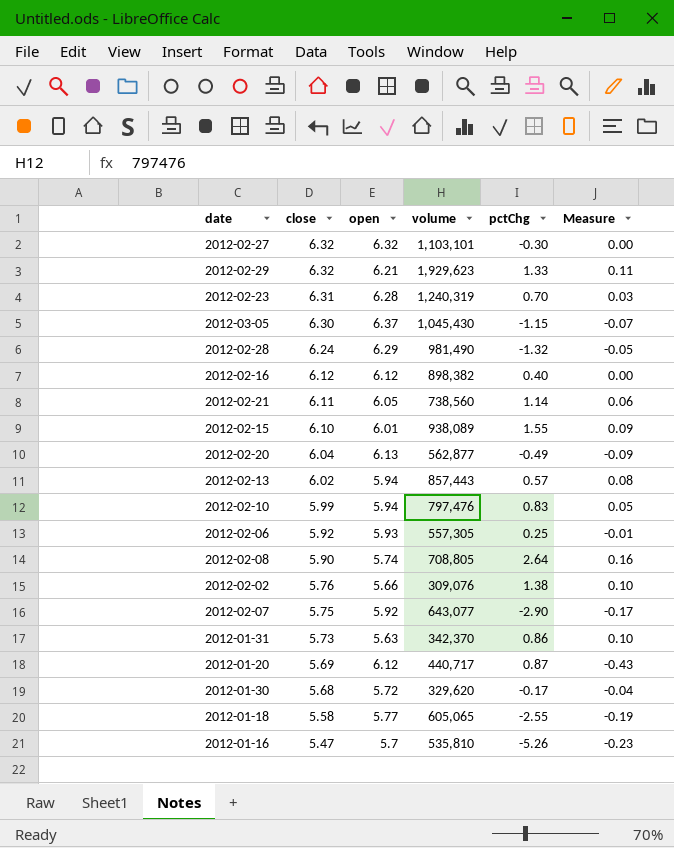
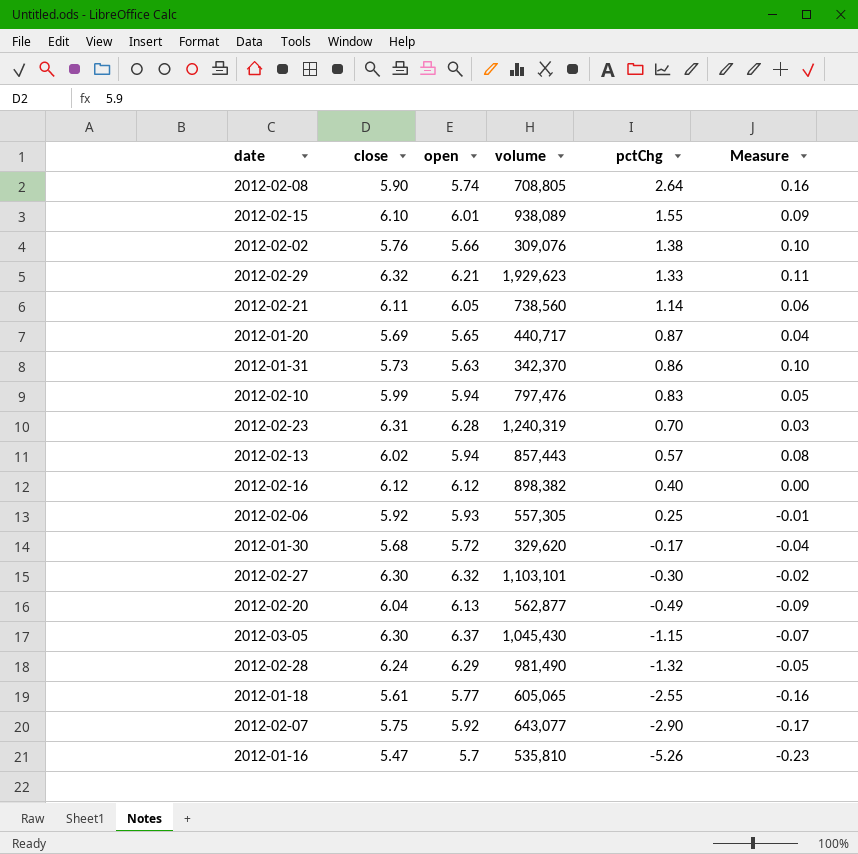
row order: close descending -> pctChg descending
2012-01-20 | open: 6.12 -> 5.65
2012-01-20 | Measure: -0.43 -> 0.04
2012-02-27 | close: 6.32 -> 6.30
2012-02-27 | Measure: 0.00 -> -0.02
2012-01-18 | close: 5.58 -> 5.61
2012-01-18 | Measure: -0.19 -> -0.16

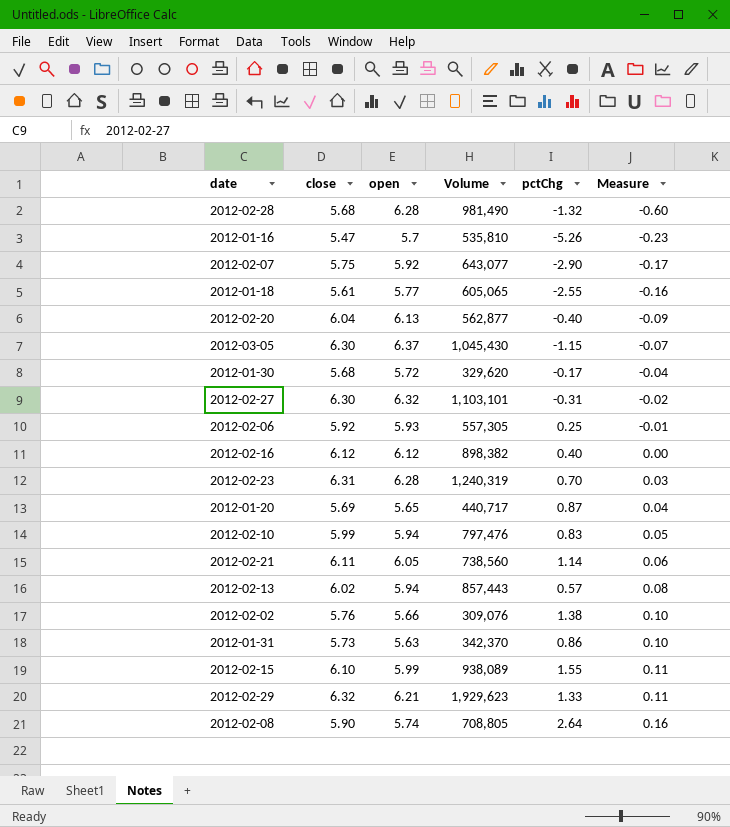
row order: pctChg descending -> Measure ascending
column name: volume -> Volume
2012-02-28 | close: 6.24 -> 5.68
2012-02-28 | open: 6.29 -> 6.28
2012-02-28 | Measure: -0.05 -> -0.60
2012-02-20 | pctChg: -0.49 -> -0.40
2012-02-27 | pctChg: -0.30 -> -0.31
2012-02-15 | open: 6.01 -> 5.99
2012-02-15 | Measure: 0.09 -> 0.11

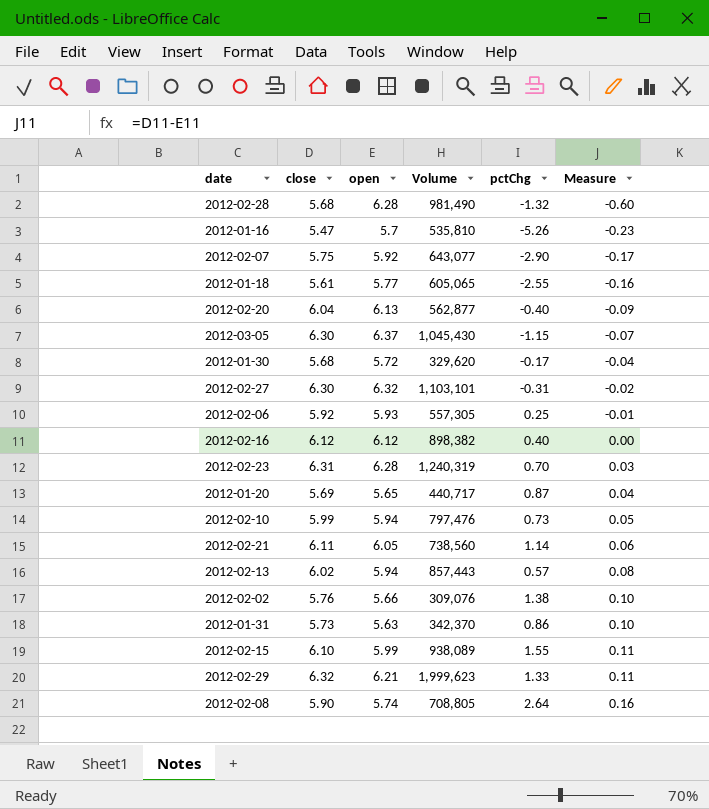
2012-02-10 | pctChg: 0.83 -> 0.73
2012-02-29 | Volume: 1,929,623 -> 1,999,623

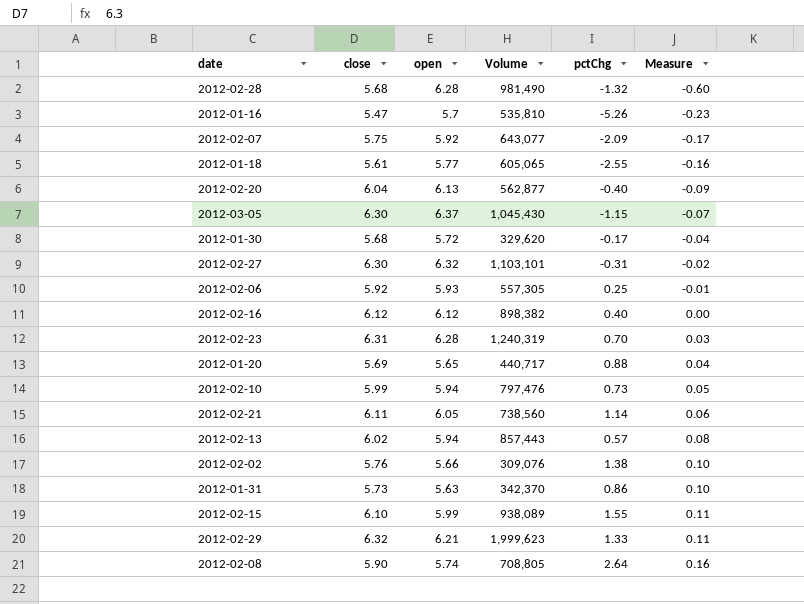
2012-02-07 | pctChg: -2.90 -> -2.09
2012-01-20 | pctChg: 0.87 -> 0.88

